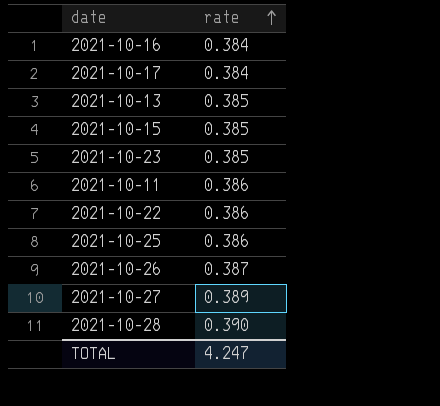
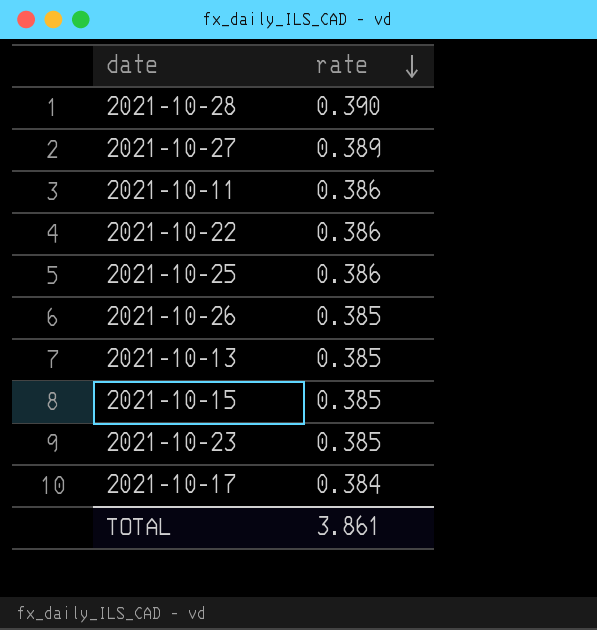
row order: rate ascending -> rate descending
row 2021-10-16: 0.384 -> none
2021-10-26 | rate: 0.387 -> 0.385
TOTAL | rate: 4.247 -> 3.861

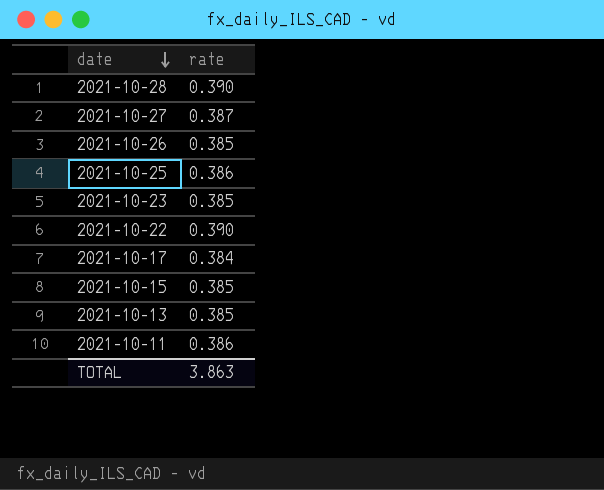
row order: rate descending -> date descending
2021-10-27 | rate: 0.389 -> 0.387
2021-10-22 | rate: 0.386 -> 0.390
TOTAL | rate: 3.861 -> 3.863

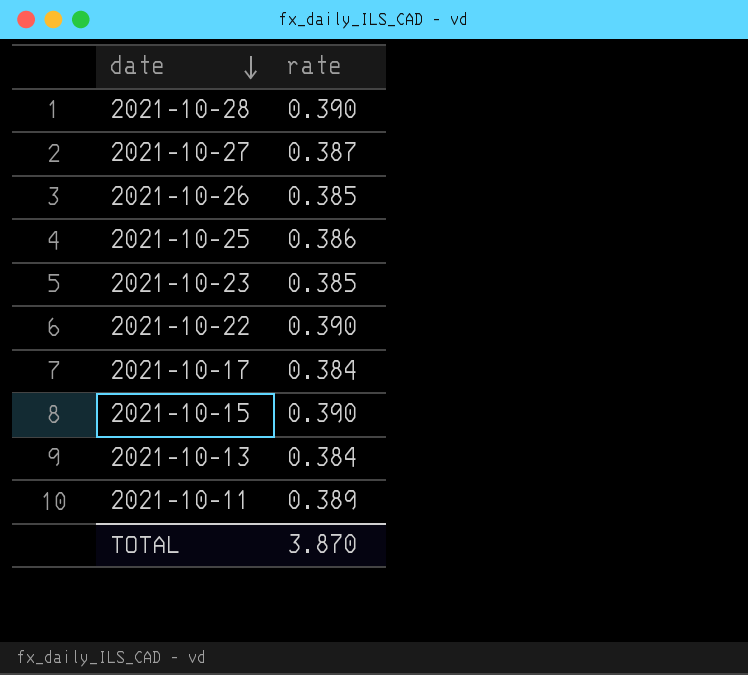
2021-10-15 | rate: 0.385 -> 0.390
2021-10-13 | rate: 0.385 -> 0.384
2021-10-11 | rate: 0.386 -> 0.389
TOTAL | rate: 3.863 -> 3.870

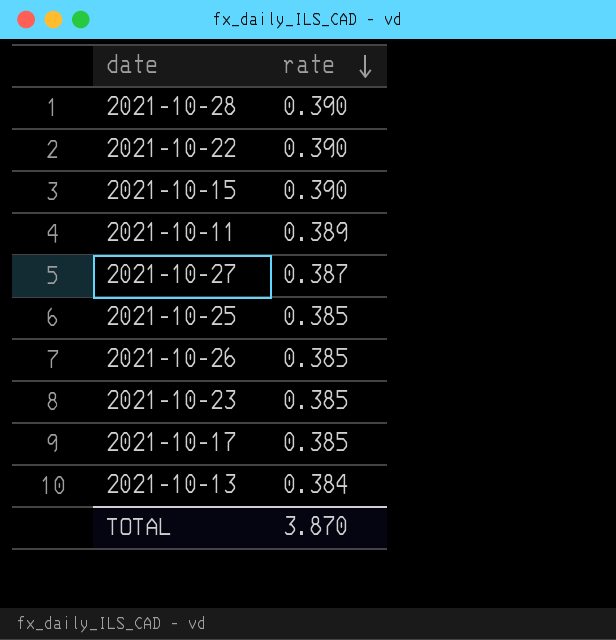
row order: date descending -> rate descending
2021-10-25 | rate: 0.386 -> 0.385
2021-10-17 | rate: 0.384 -> 0.385

